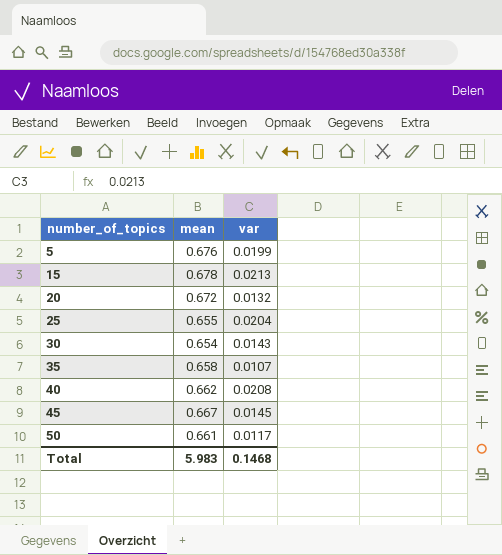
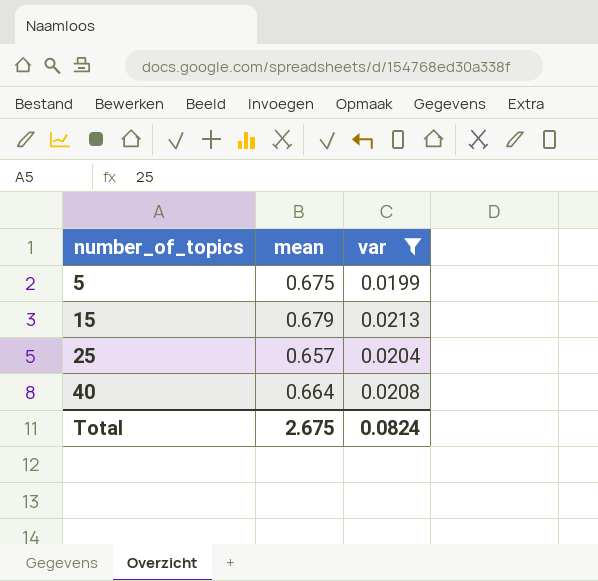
filter: none -> var >= 0.0199
5 | mean: 0.676 -> 0.675
15 | mean: 0.678 -> 0.679
25 | mean: 0.655 -> 0.657
40 | mean: 0.662 -> 0.664
Total | mean: 5.983 -> 2.675
Total | var: 0.1468 -> 0.0824

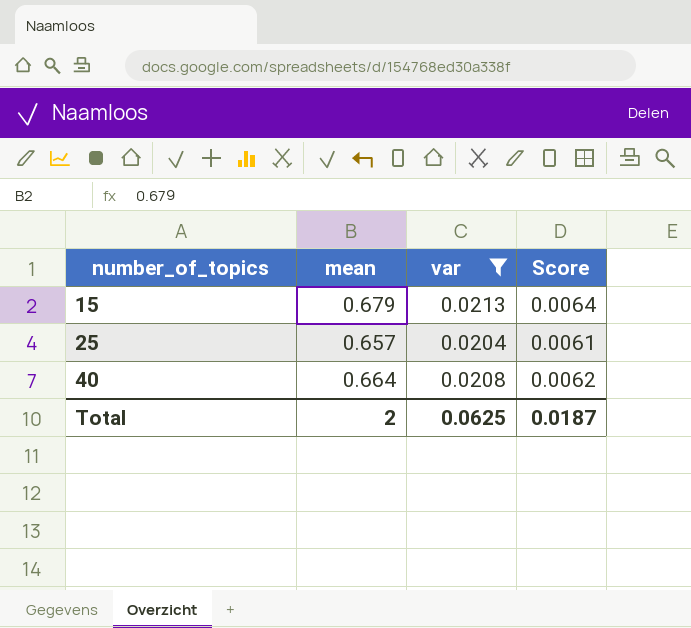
column Score | formula: none -> [var] * 0.3
row 5: 0.675 | 0.0199 -> none
Total | mean: 2.675 -> 2
Total | var: 0.0824 -> 0.0625

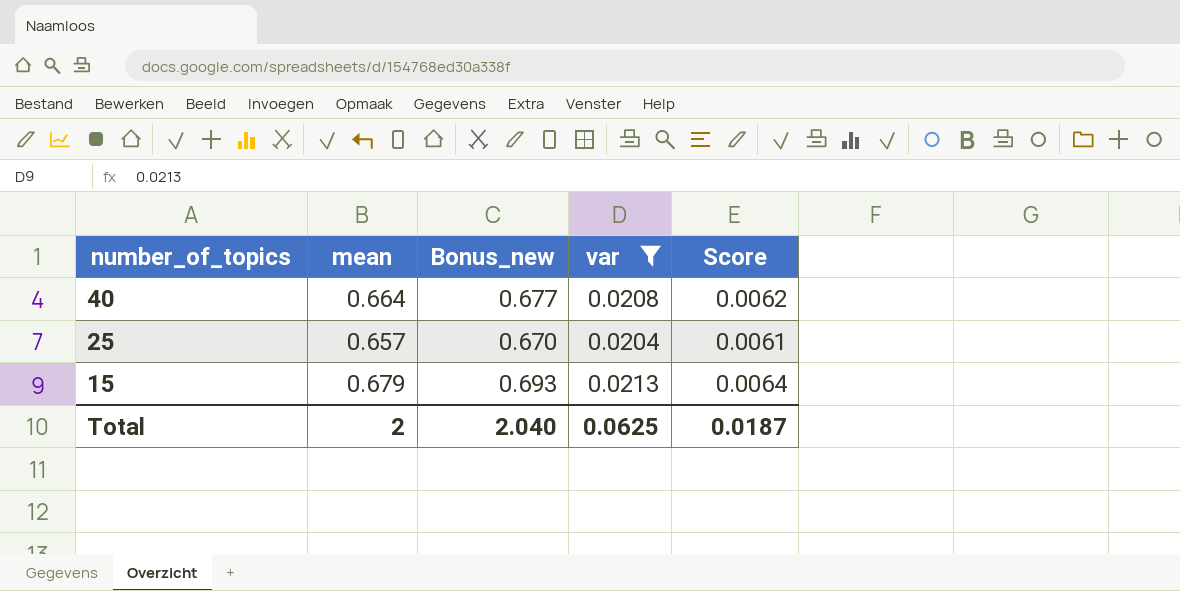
row order: number_of_topics ascending -> number_of_topics descending
column Bonus_new | formula: none -> [mean] * 1.02

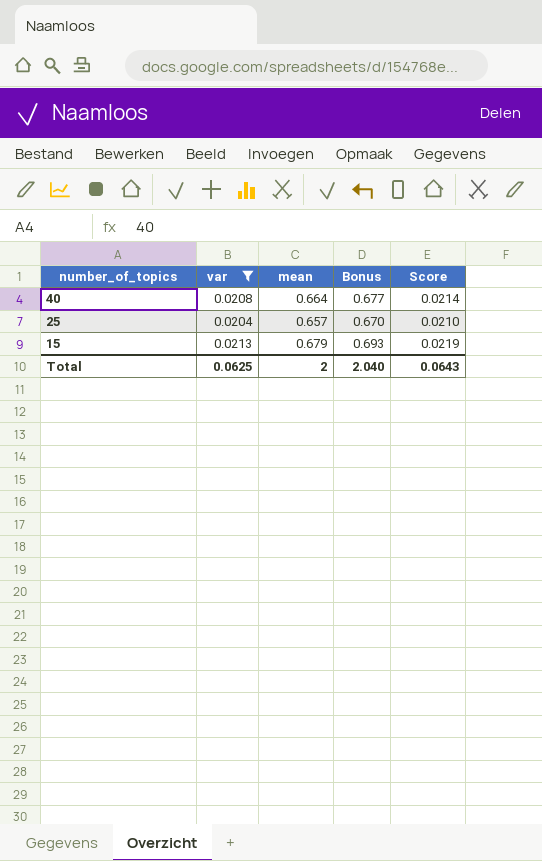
column var | position: 4 -> 2
column name: Bonus_new -> Bonus
column Score | formula: [var] * 0.3 -> [var] * 1.03
Total | Score: 0.0187 -> 0.0643

